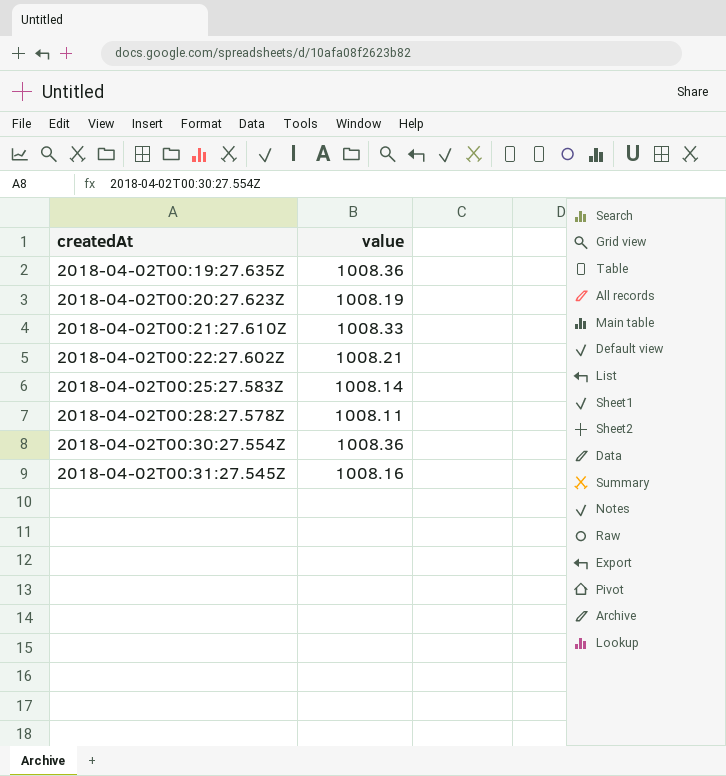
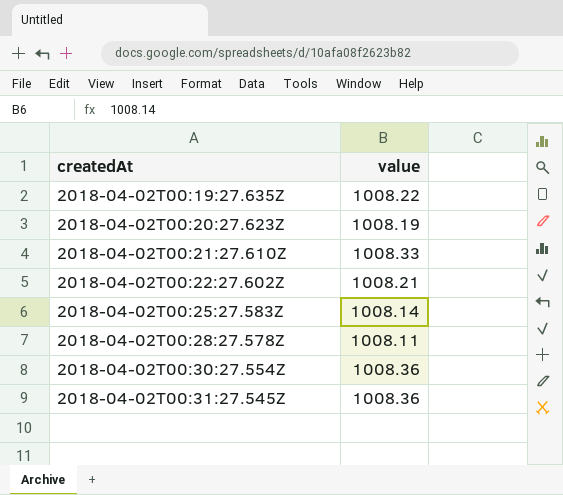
2018-04-02T00:19:27.635Z | value: 1008.36 -> 1008.22
2018-04-02T00:31:27.545Z | value: 1008.16 -> 1008.36

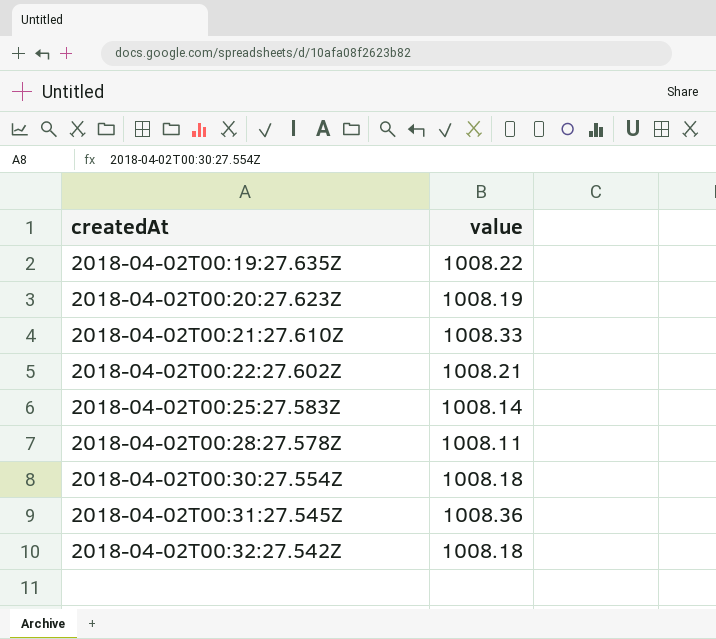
2018-04-02T00:30:27.554Z | value: 1008.36 -> 1008.18
row 2018-04-02T00:32:27.542Z: none -> 1008.18

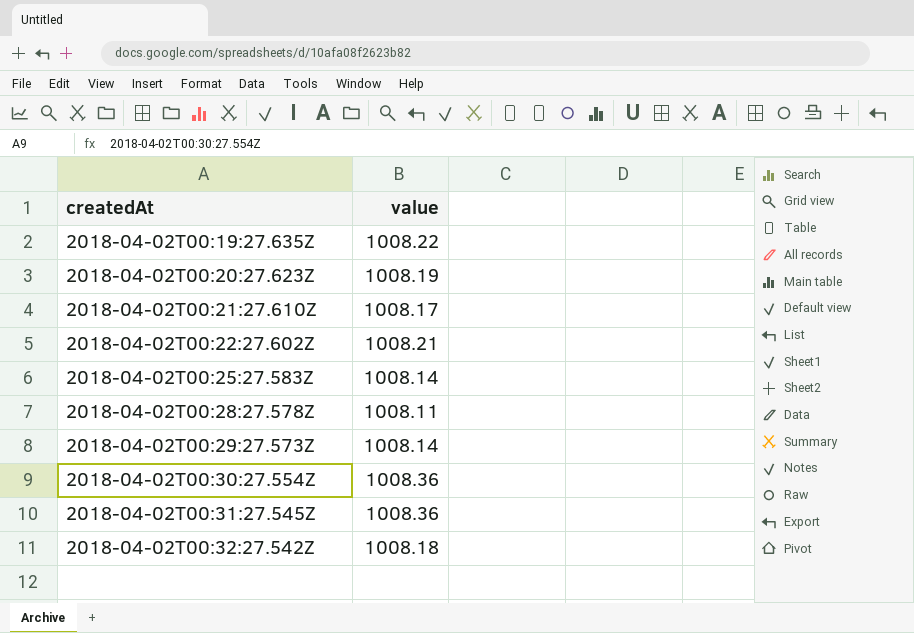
2018-04-02T00:21:27.610Z | value: 1008.33 -> 1008.17
row 2018-04-02T00:29:27.573Z: none -> 1008.14
2018-04-02T00:30:27.554Z | value: 1008.18 -> 1008.36

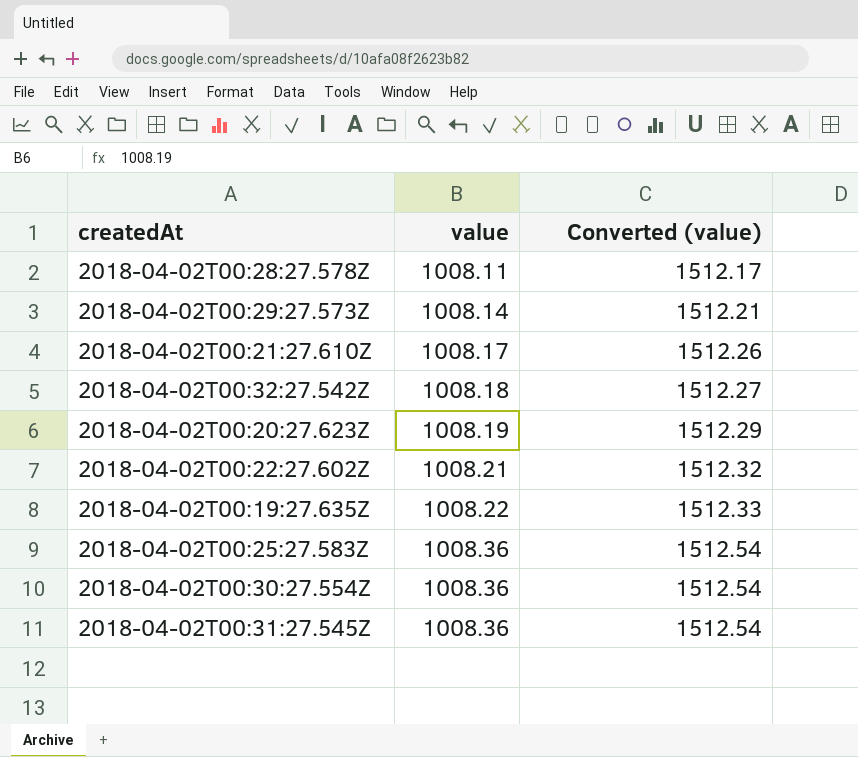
row order: createdAt ascending -> value ascending
column Converted (value) | formula: none -> [value] * 1.5
2018-04-02T00:25:27.583Z | value: 1008.14 -> 1008.36

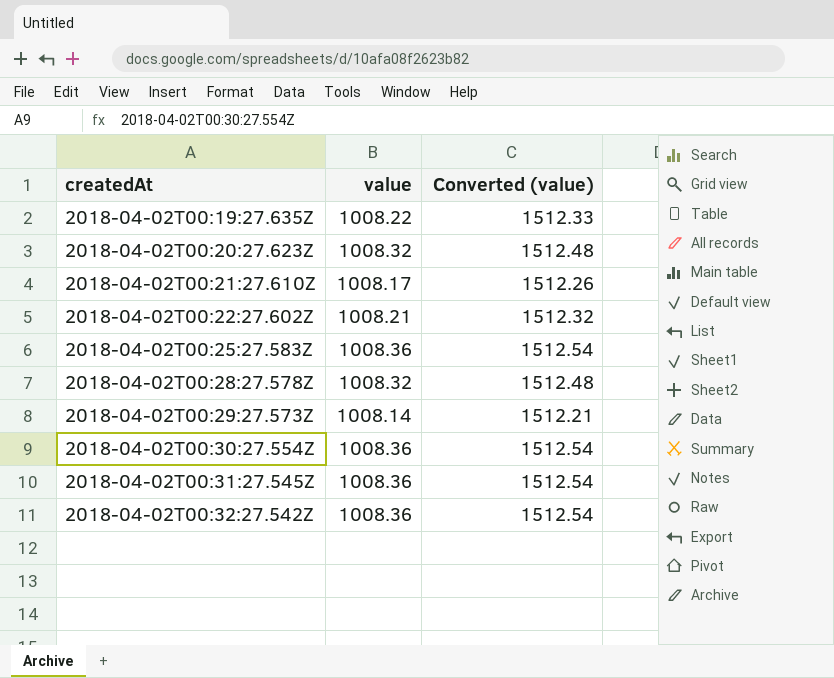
row order: value ascending -> createdAt ascending
2018-04-02T00:20:27.623Z | value: 1008.19 -> 1008.32
2018-04-02T00:20:27.623Z | Converted (value): 1512.29 -> 1512.48
2018-04-02T00:28:27.578Z | value: 1008.11 -> 1008.32
2018-04-02T00:28:27.578Z | Converted (value): 1512.17 -> 1512.48
2018-04-02T00:32:27.542Z | value: 1008.18 -> 1008.36
2018-04-02T00:32:27.542Z | Converted (value): 1512.27 -> 1512.54

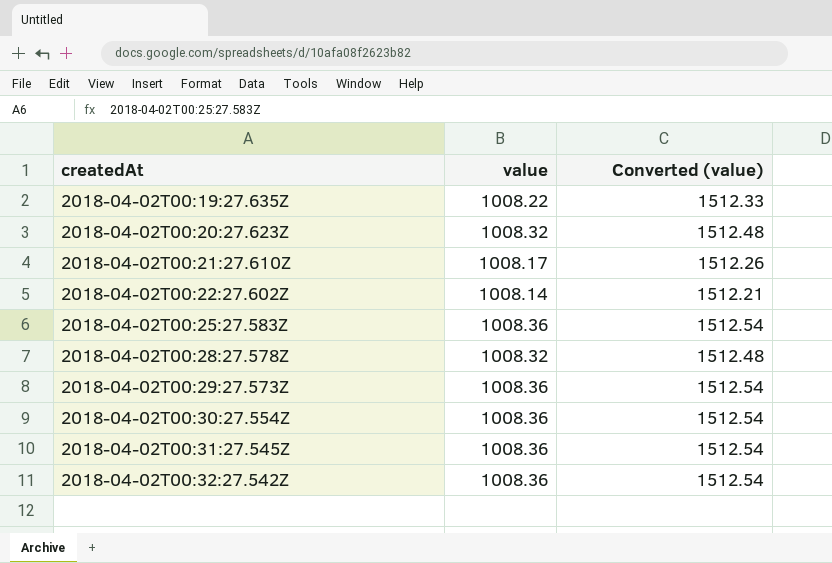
2018-04-02T00:22:27.602Z | value: 1008.21 -> 1008.14
2018-04-02T00:22:27.602Z | Converted (value): 1512.32 -> 1512.21
2018-04-02T00:29:27.573Z | value: 1008.14 -> 1008.36
2018-04-02T00:29:27.573Z | Converted (value): 1512.21 -> 1512.54

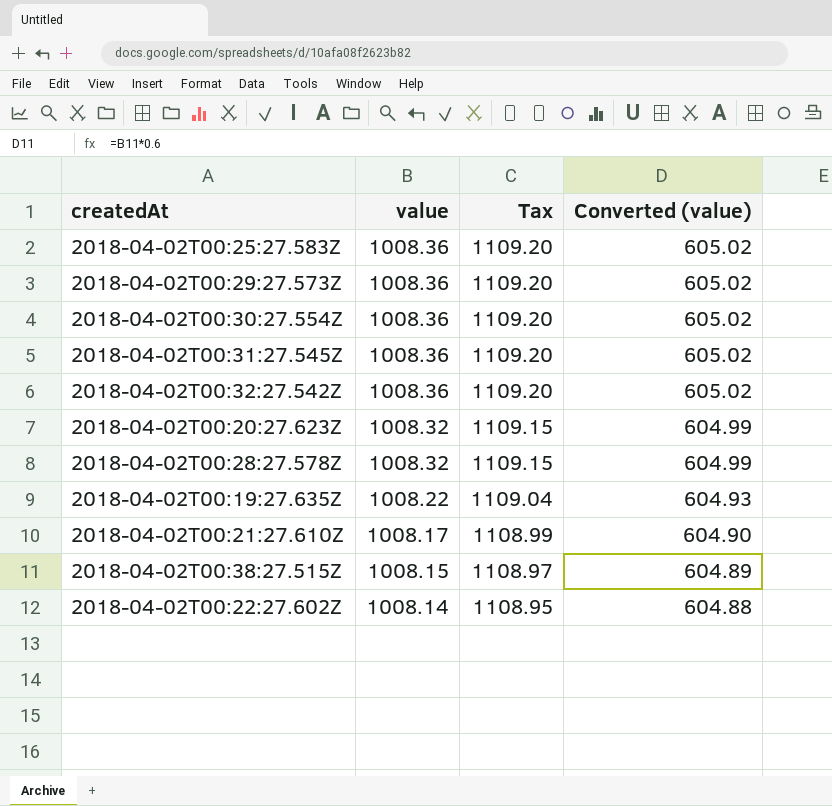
row order: createdAt ascending -> value descending
column Tax | formula: none -> [value] * 1.1
column Converted (value) | formula: [value] * 1.5 -> [value] * 0.6
row 2018-04-02T00:38:27.515Z: none -> 1008.15 | 1108.97 | 604.89

